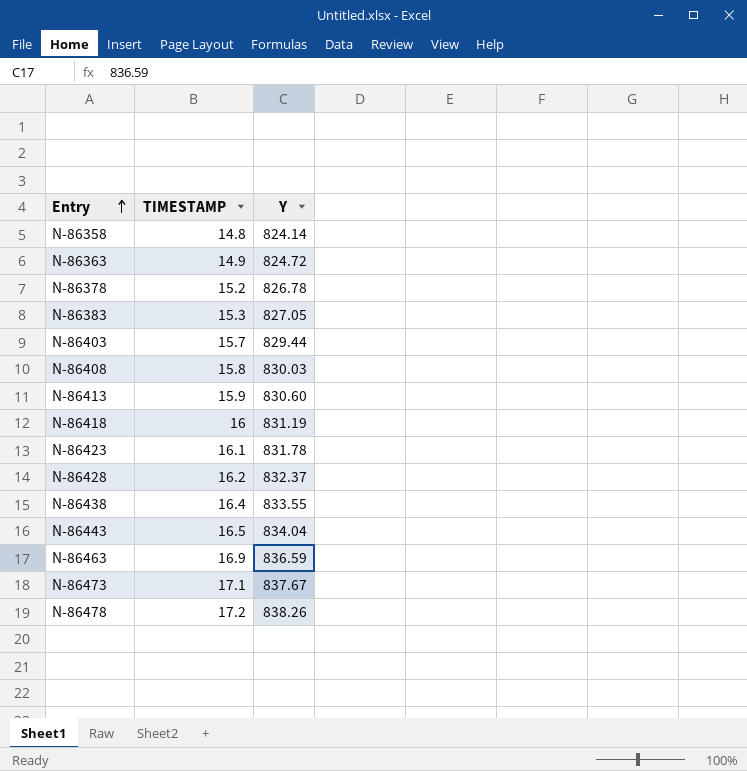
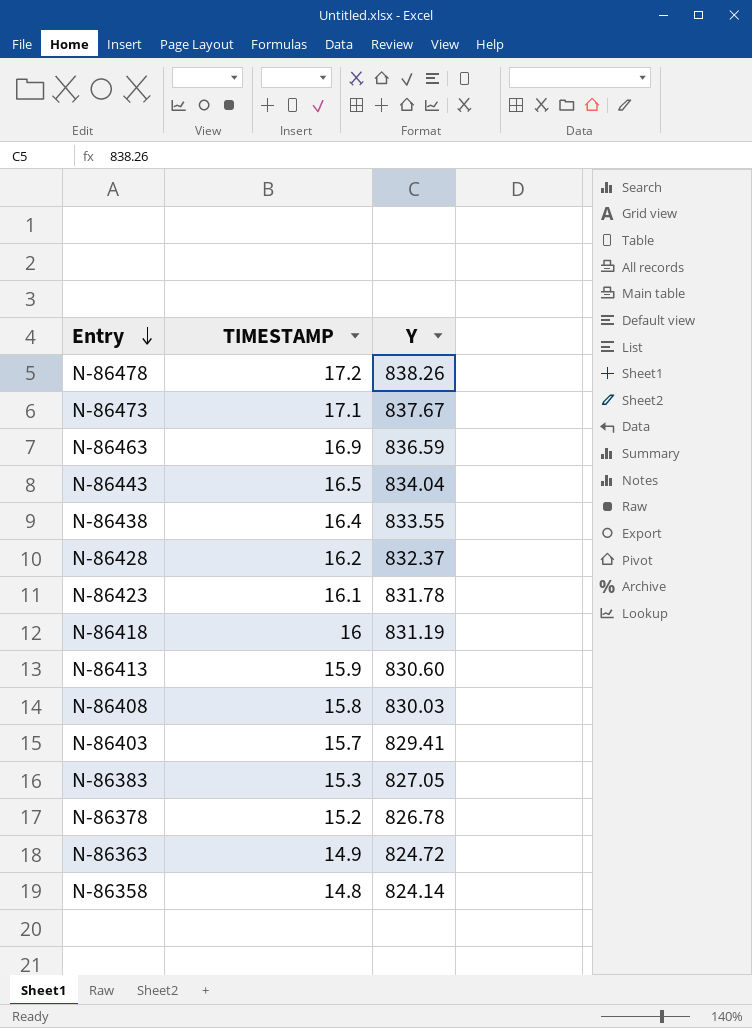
row order: Entry ascending -> Entry descending
N-86403 | Y: 829.44 -> 829.41

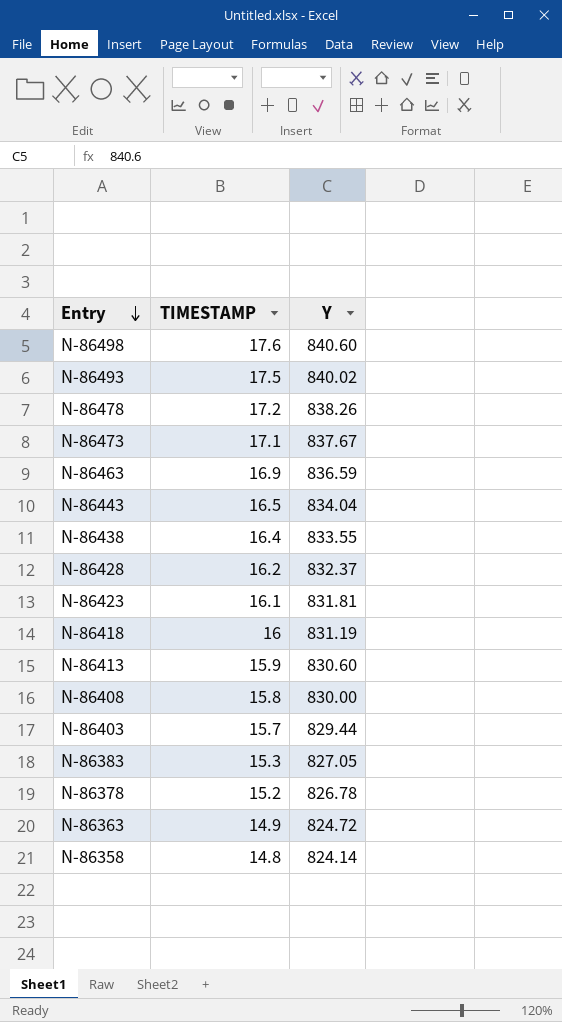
row N-86498: none -> 17.6 | 840.60
row N-86493: none -> 17.5 | 840.02
N-86423 | Y: 831.78 -> 831.81
N-86408 | Y: 830.03 -> 830.00
N-86403 | Y: 829.41 -> 829.44

